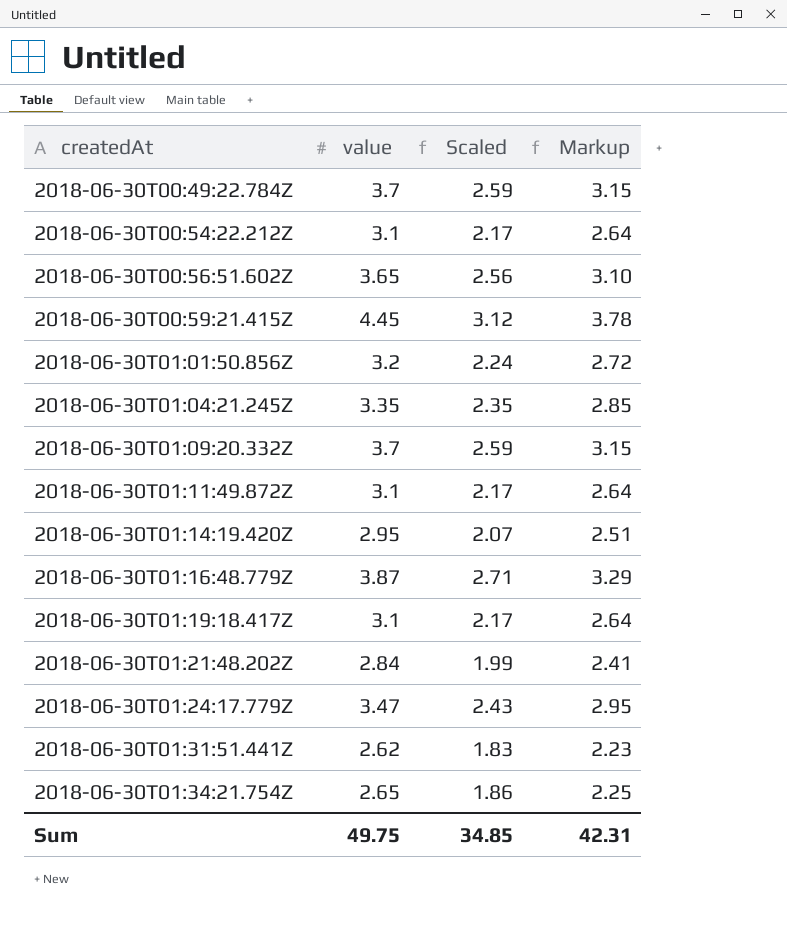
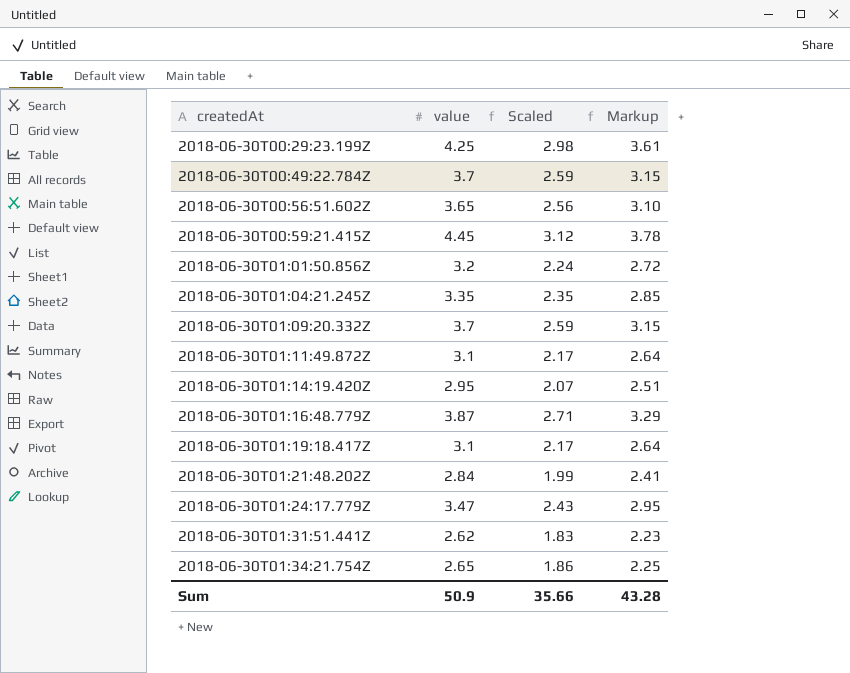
row 2018-06-30T00:54:22.212Z: 3.1 | 2.17 | 2.64 -> none
row 2018-06-30T00:29:23.199Z: none -> 4.25 | 2.98 | 3.61
Sum | value: 49.75 -> 50.9
Sum | Scaled: 34.85 -> 35.66
Sum | Markup: 42.31 -> 43.28

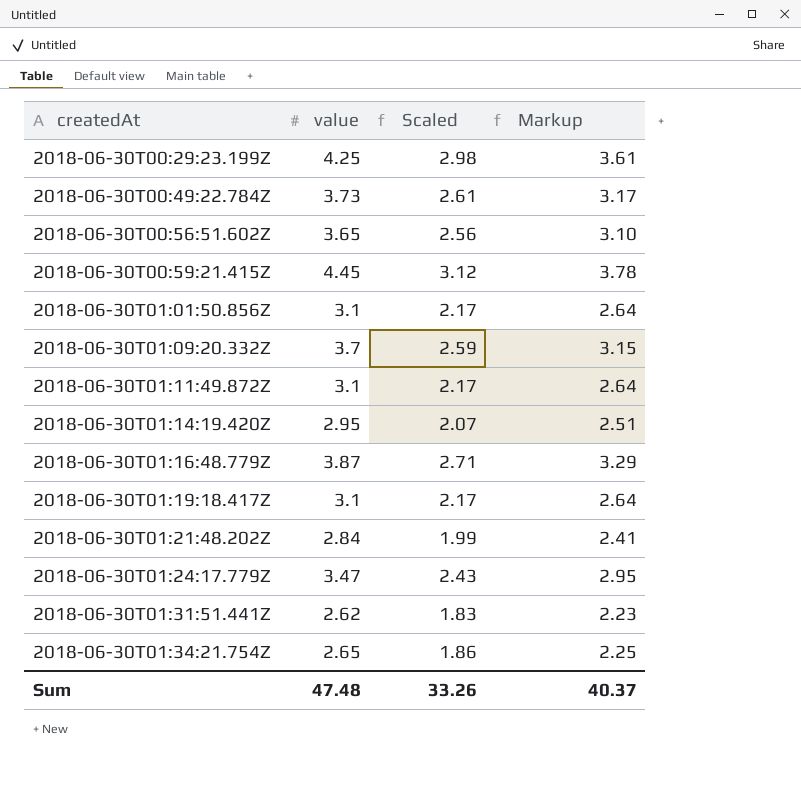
row 2018-06-30T01:04:21.245Z: 3.35 | 2.35 | 2.85 -> none
2018-06-30T00:49:22.784Z | value: 3.7 -> 3.73
2018-06-30T00:49:22.784Z | Scaled: 2.59 -> 2.61
2018-06-30T00:49:22.784Z | Markup: 3.15 -> 3.17
2018-06-30T01:01:50.856Z | value: 3.2 -> 3.1
2018-06-30T01:01:50.856Z | Scaled: 2.24 -> 2.17
2018-06-30T01:01:50.856Z | Markup: 2.72 -> 2.64
Sum | value: 50.9 -> 47.48
Sum | Scaled: 35.66 -> 33.26
Sum | Markup: 43.28 -> 40.37

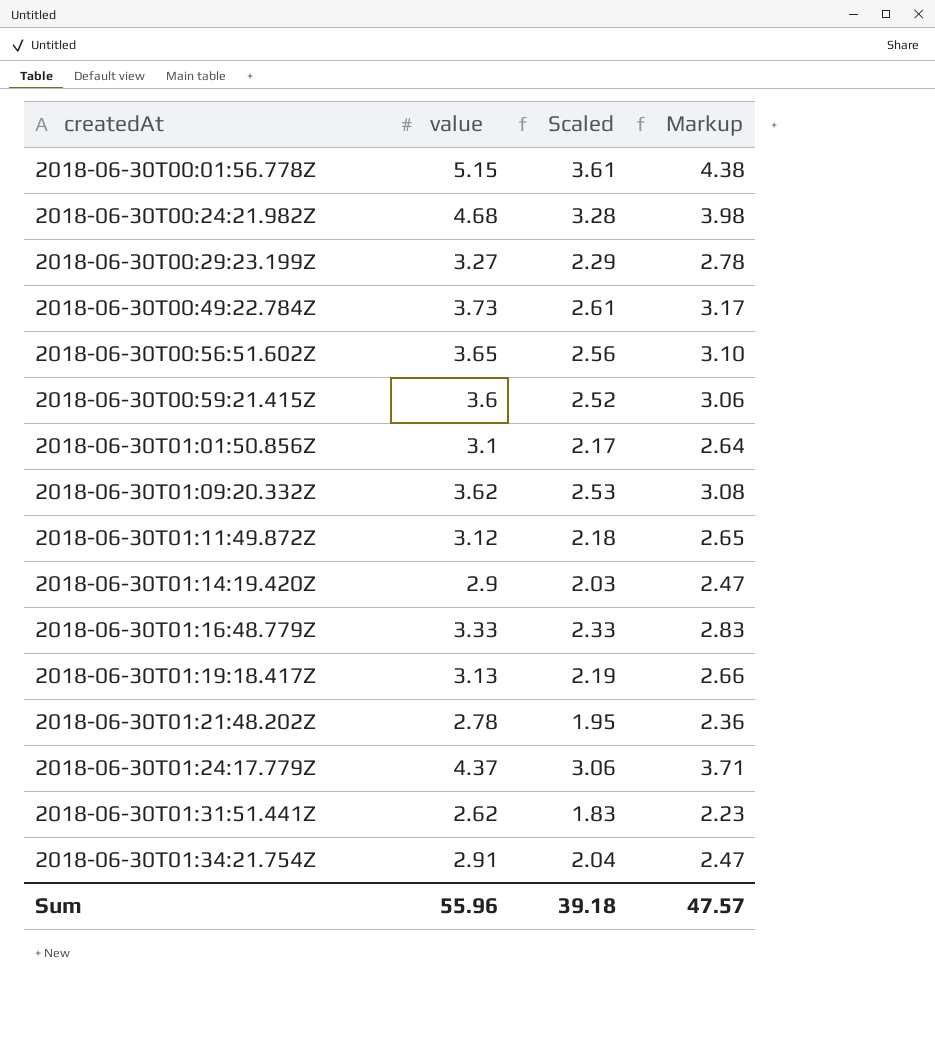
row 2018-06-30T00:01:56.778Z: none -> 5.15 | 3.61 | 4.38
row 2018-06-30T00:24:21.982Z: none -> 4.68 | 3.28 | 3.98
2018-06-30T00:29:23.199Z | value: 4.25 -> 3.27
2018-06-30T00:29:23.199Z | Scaled: 2.98 -> 2.29
2018-06-30T00:29:23.199Z | Markup: 3.61 -> 2.78
2018-06-30T00:59:21.415Z | value: 4.45 -> 3.6
2018-06-30T00:59:21.415Z | Scaled: 3.12 -> 2.52
2018-06-30T00:59:21.415Z | Markup: 3.78 -> 3.06
2018-06-30T01:09:20.332Z | value: 3.7 -> 3.62
2018-06-30T01:09:20.332Z | Scaled: 2.59 -> 2.53
2018-06-30T01:09:20.332Z | Markup: 3.15 -> 3.08
2018-06-30T01:11:49.872Z | value: 3.1 -> 3.12
2018-06-30T01:11:49.872Z | Scaled: 2.17 -> 2.18
2018-06-30T01:11:49.872Z | Markup: 2.64 -> 2.65
2018-06-30T01:14:19.420Z | value: 2.95 -> 2.9
2018-06-30T01:14:19.420Z | Scaled: 2.07 -> 2.03
2018-06-30T01:14:19.420Z | Markup: 2.51 -> 2.47
2018-06-30T01:16:48.779Z | value: 3.87 -> 3.33
2018-06-30T01:16:48.779Z | Scaled: 2.71 -> 2.33
2018-06-30T01:16:48.779Z | Markup: 3.29 -> 2.83
2018-06-30T01:19:18.417Z | value: 3.1 -> 3.13
2018-06-30T01:19:18.417Z | Scaled: 2.17 -> 2.19
2018-06-30T01:19:18.417Z | Markup: 2.64 -> 2.66
2018-06-30T01:21:48.202Z | value: 2.84 -> 2.78
2018-06-30T01:21:48.202Z | Scaled: 1.99 -> 1.95
2018-06-30T01:21:48.202Z | Markup: 2.41 -> 2.36
2018-06-30T01:24:17.779Z | value: 3.47 -> 4.37
2018-06-30T01:24:17.779Z | Scaled: 2.43 -> 3.06
2018-06-30T01:24:17.779Z | Markup: 2.95 -> 3.71
2018-06-30T01:34:21.754Z | value: 2.65 -> 2.91
2018-06-30T01:34:21.754Z | Scaled: 1.86 -> 2.04
2018-06-30T01:34:21.754Z | Markup: 2.25 -> 2.47
Sum | value: 47.48 -> 55.96
Sum | Scaled: 33.26 -> 39.18
Sum | Markup: 40.37 -> 47.57

